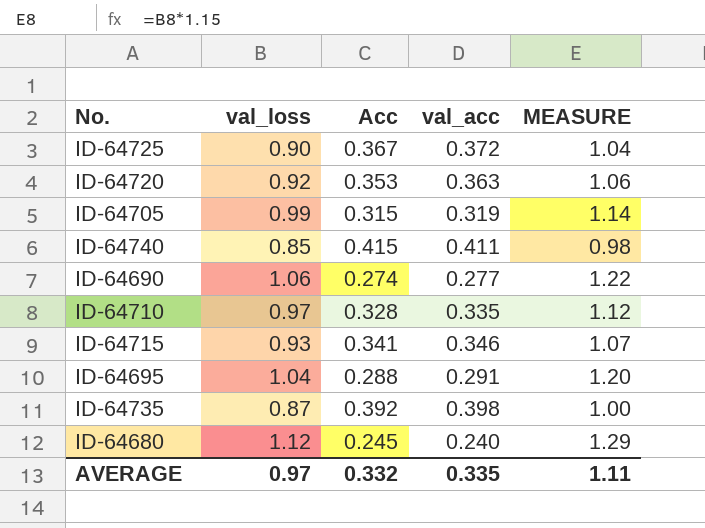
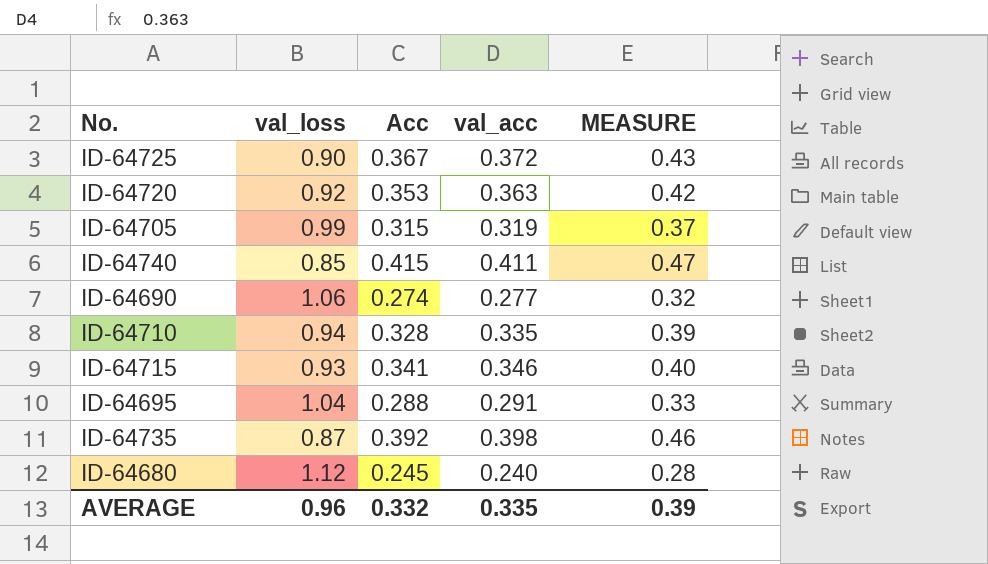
column MEASURE | formula: [val_loss] * 1.15 -> [val_acc] * 1.15
ID-64710 | val_loss: 0.97 -> 0.94
AVERAGE | val_loss: 0.97 -> 0.96
AVERAGE | MEASURE: 1.11 -> 0.39

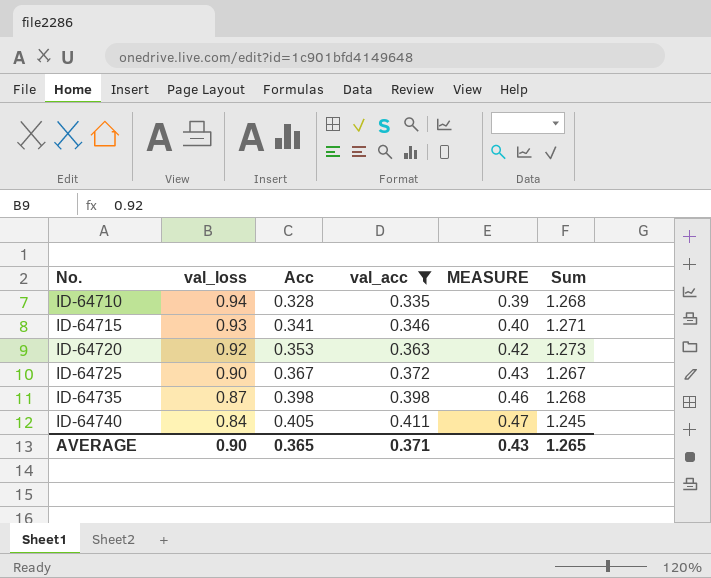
filter: none -> val_acc >= 0.335
row order: none -> No. ascending
column Sum | formula: none -> [val_loss] + [Acc]
ID-64735 | Acc: 0.392 -> 0.398
ID-64740 | val_loss: 0.85 -> 0.84
ID-64740 | Acc: 0.415 -> 0.405
AVERAGE | val_loss: 0.96 -> 0.90
AVERAGE | Acc: 0.332 -> 0.365
AVERAGE | val_acc: 0.335 -> 0.371
AVERAGE | MEASURE: 0.39 -> 0.43

